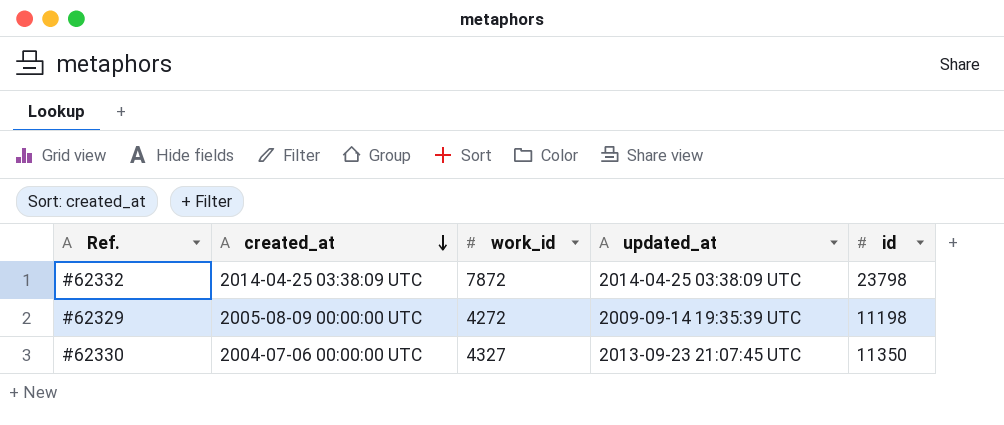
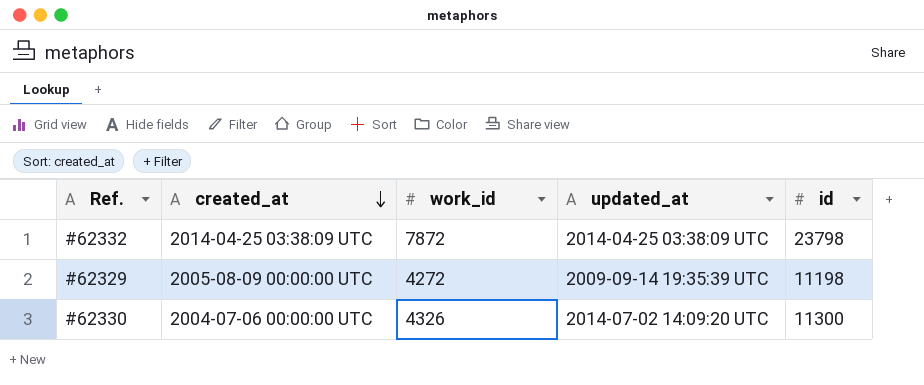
#62330 | work_id: 4327 -> 4326
#62330 | updated_at: 2013-09-23 21:07:45 UTC -> 2014-07-02 14:09:20 UTC
#62330 | id: 11350 -> 11300

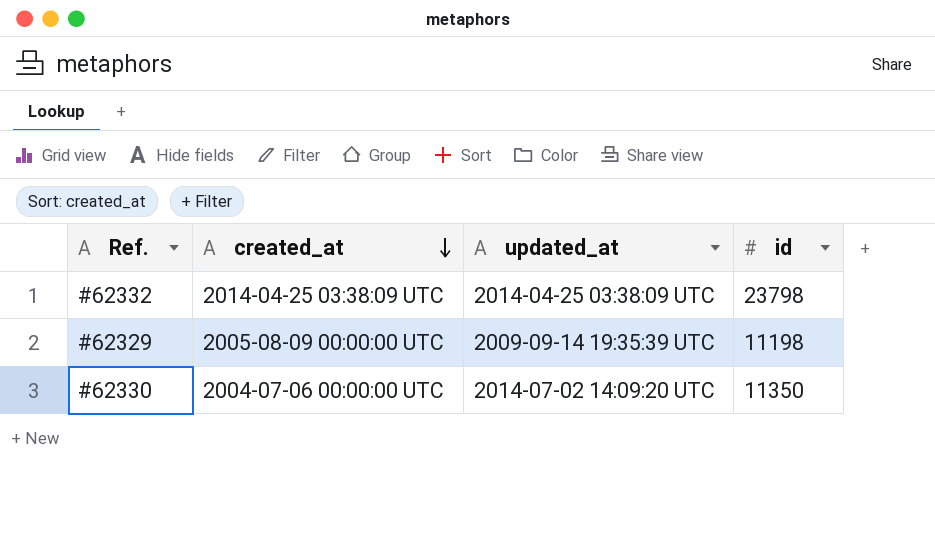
column work_id | position: 3 -> none
#62330 | id: 11300 -> 11350

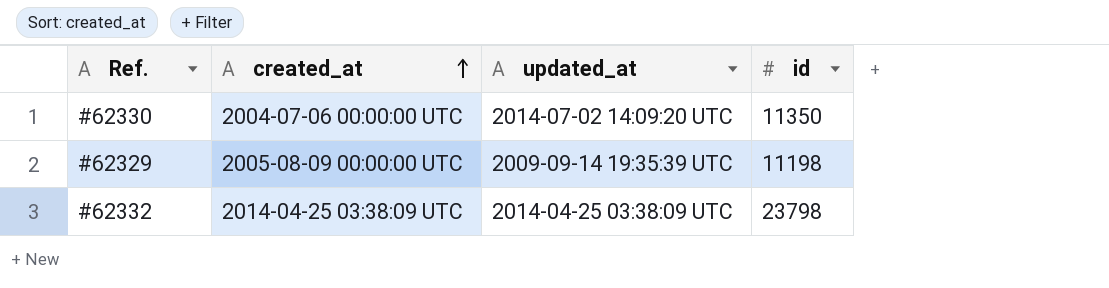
row order: created_at descending -> created_at ascending

